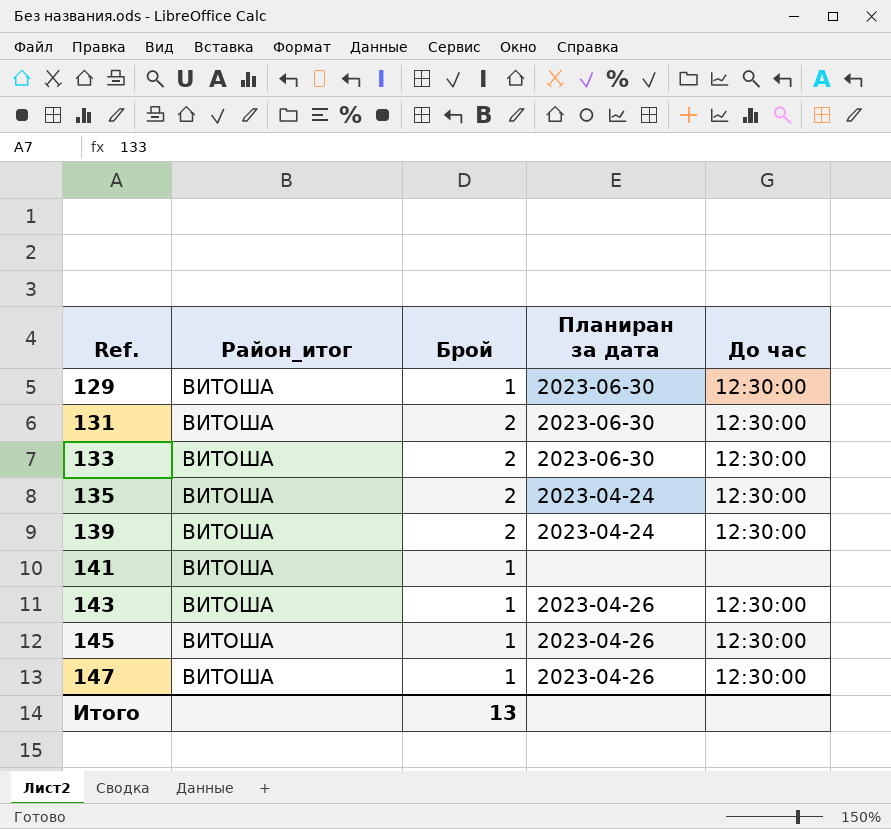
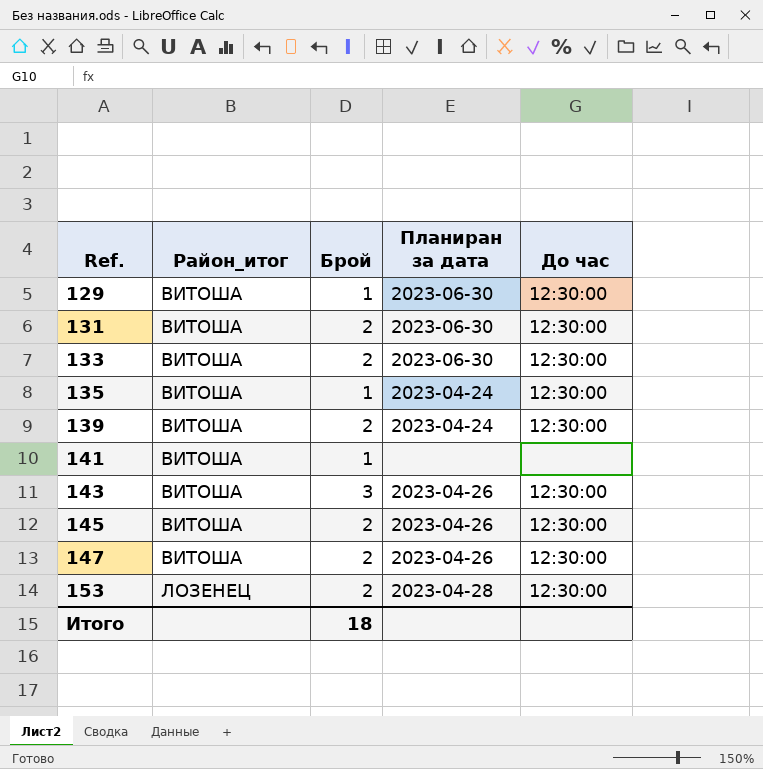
135 | Брой: 2 -> 1
143 | Брой: 1 -> 3
145 | Брой: 1 -> 2
147 | Брой: 1 -> 2
row 153: none -> ЛОЗЕНЕЦ | 2 | 2023-04-28 | 12:30:00
Итого | Брой: 13 -> 18

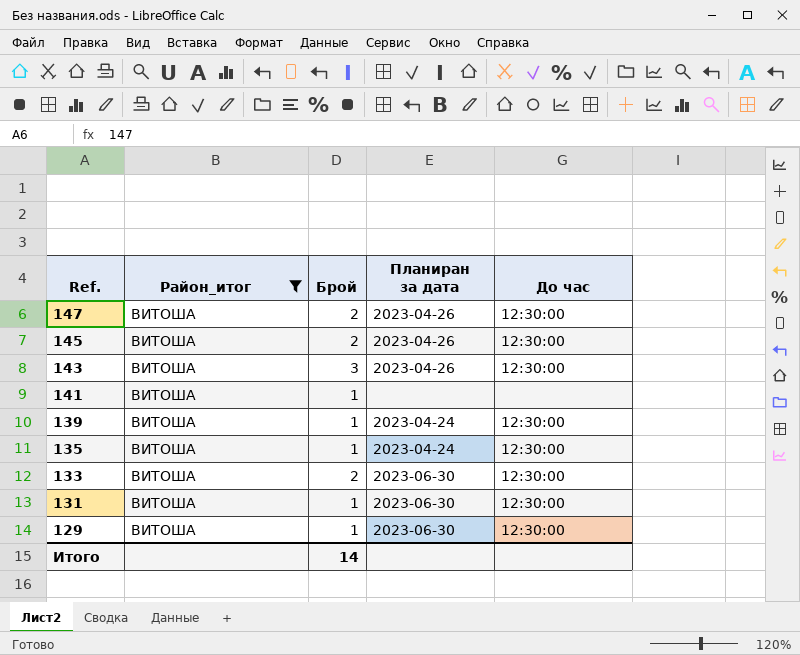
filter: none -> Район_итог = ВИТОША
row order: Ref. ascending -> Ref. descending
139 | Брой: 2 -> 1
131 | Брой: 2 -> 1
Итого | Брой: 18 -> 14

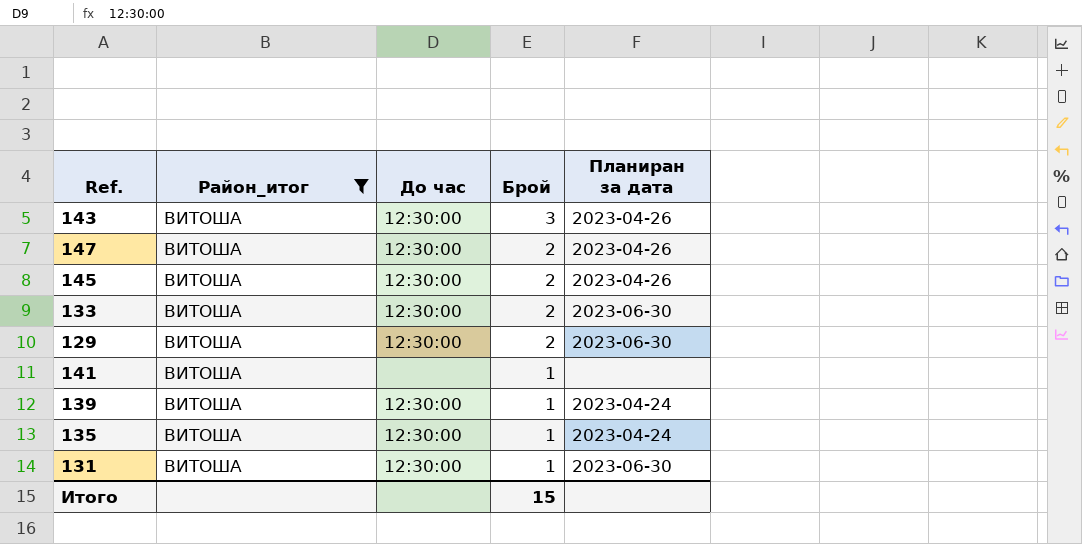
row order: Ref. descending -> Брой descending
column До час | position: 5 -> 3
129 | Брой: 1 -> 2
Итого | Брой: 14 -> 15

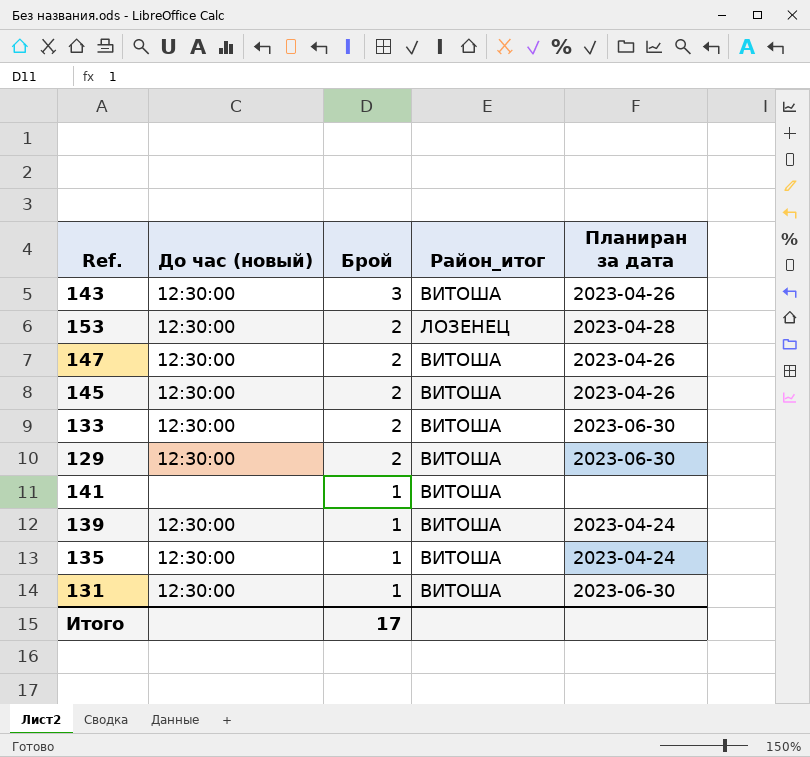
filter: Район_итог = ВИТОША -> none
column name: До час -> До час (новый)
column Район_итог | position: 2 -> 4
Итого | Брой: 15 -> 17

